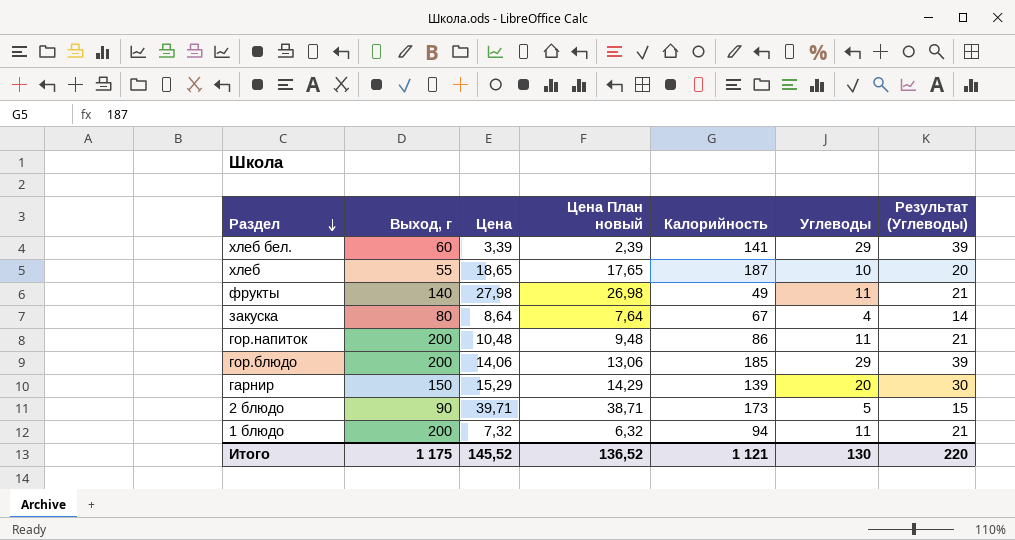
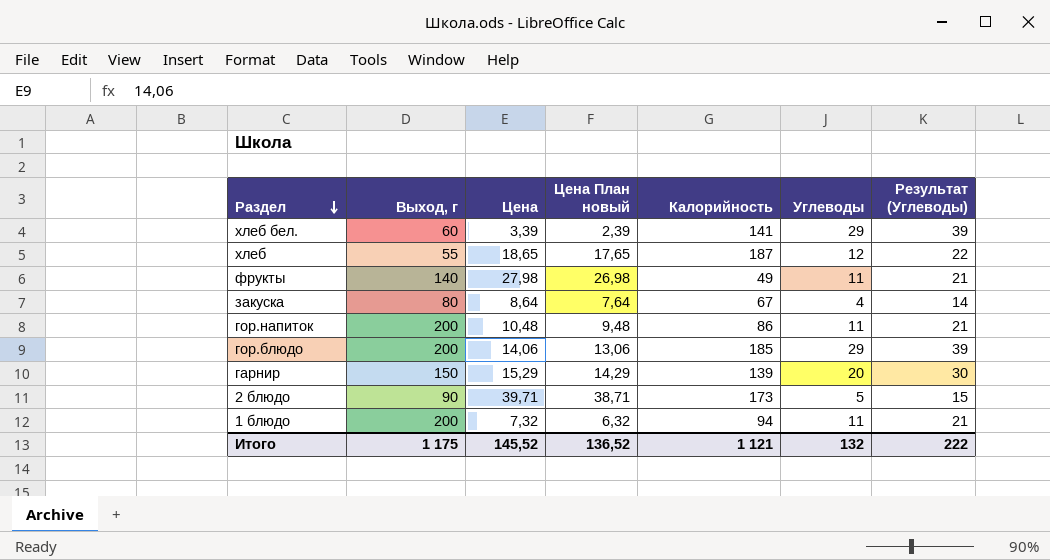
хлеб | Углеводы: 10 -> 12
хлеб | Результат (Углеводы): 20 -> 22
Итого | Углеводы: 130 -> 132
Итого | Результат (Углеводы): 220 -> 222

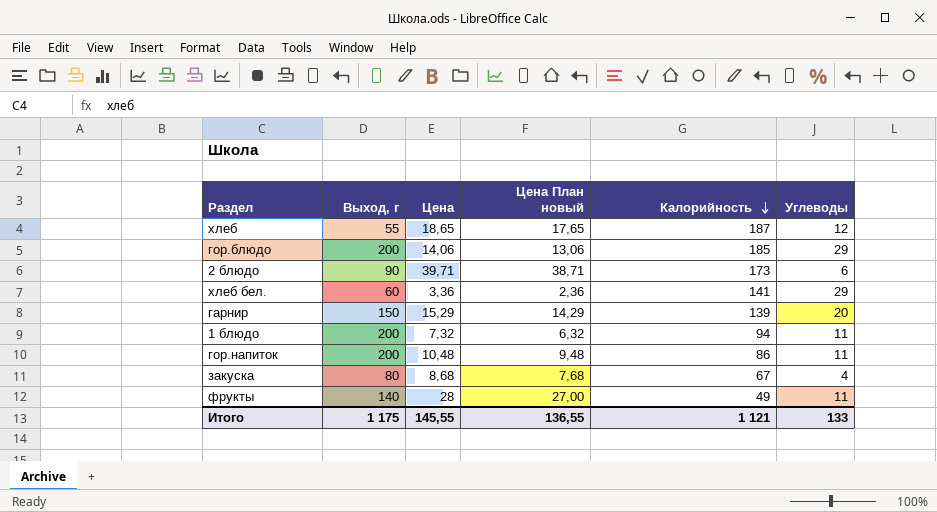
row order: Раздел descending -> Калорийность descending
column Результат (Углеводы) | formula: [Углеводы] + 10 -> none
2 блюдо | Углеводы: 5 -> 6
хлеб бел. | Цена: 3,39 -> 3,36
хлеб бел. | Цена План новый: 2,39 -> 2,36
закуска | Цена: 8,64 -> 8,68
закуска | Цена План новый: 7,64 -> 7,68
фрукты | Цена: 27,98 -> 28
фрукты | Цена План новый: 26,98 -> 27,00
Итого | Цена: 145,52 -> 145,55
Итого | Цена План новый: 136,52 -> 136,55
Итого | Углеводы: 132 -> 133

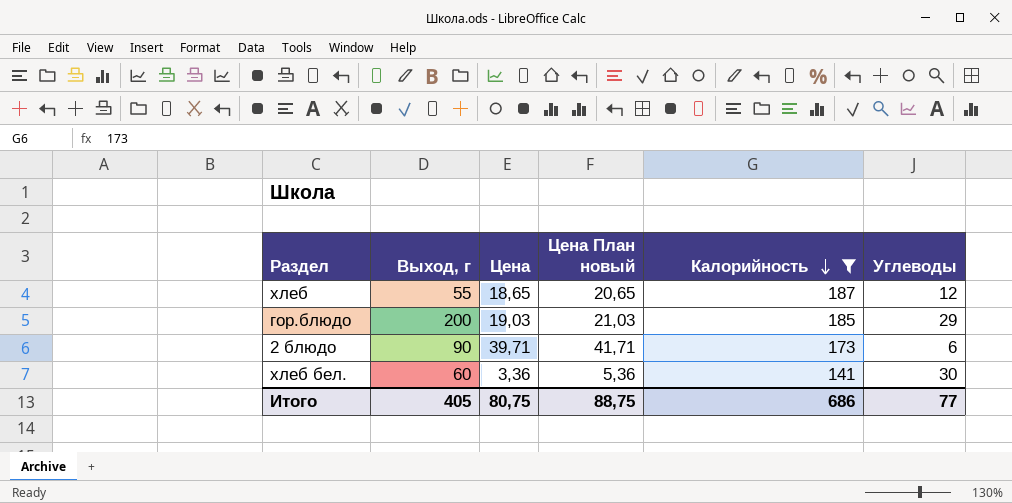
filter: none -> Калорийность >= 141
column Цена План новый | formula: [Цена] - 1 -> [Цена] + 2
гор.блюдо | Цена: 14,06 -> 19,03
хлеб бел. | Углеводы: 29 -> 30
Итого | Выход, г: 1 175 -> 405
Итого | Цена: 145,55 -> 80,75
Итого | Цена План новый: 136,55 -> 88,75
Итого | Калорийность: 1 121 -> 686
Итого | Углеводы: 133 -> 77

